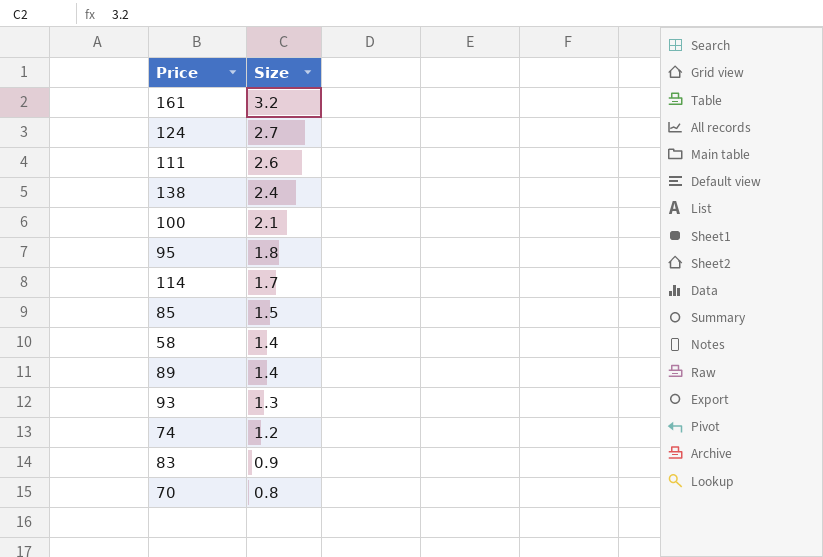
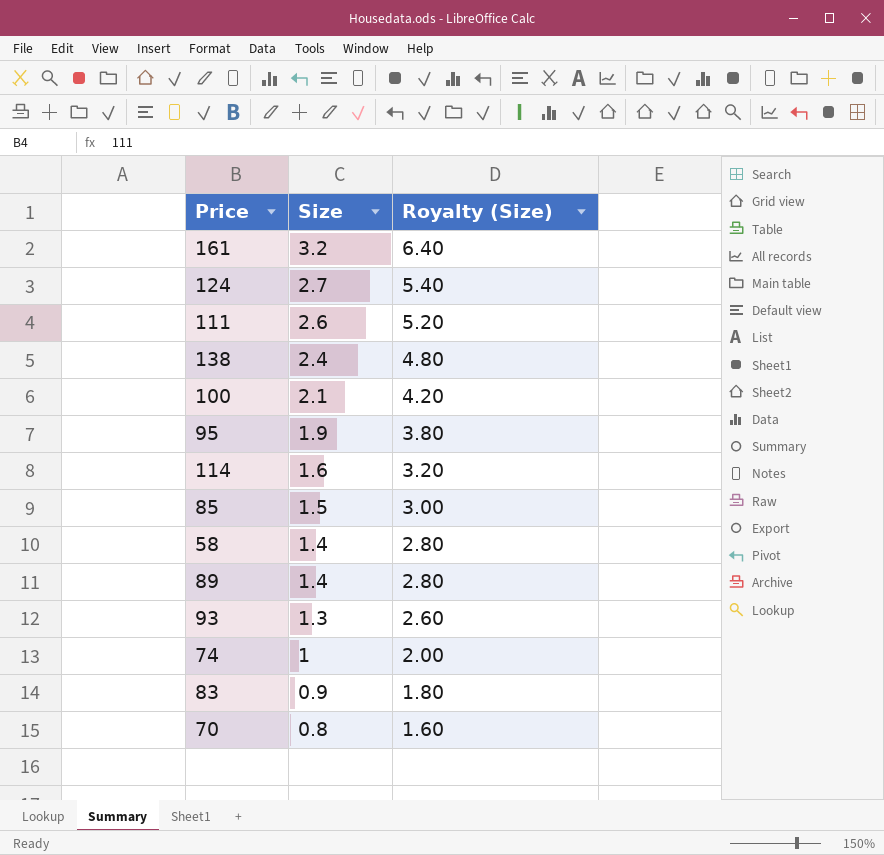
column Royalty (Size) | formula: none -> [Size] * 2
95 | Size: 1.8 -> 1.9
114 | Size: 1.7 -> 1.6
74 | Size: 1.2 -> 1

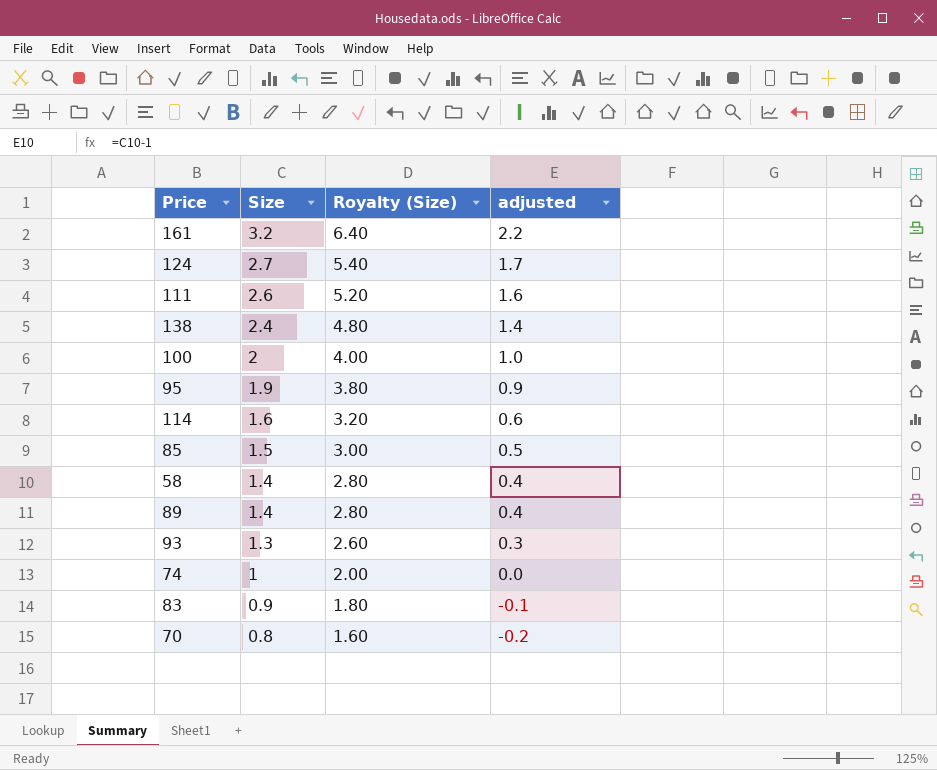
column adjusted | formula: none -> [Size] - 1
100 | Size: 2.1 -> 2
100 | Royalty (Size): 4.20 -> 4.00

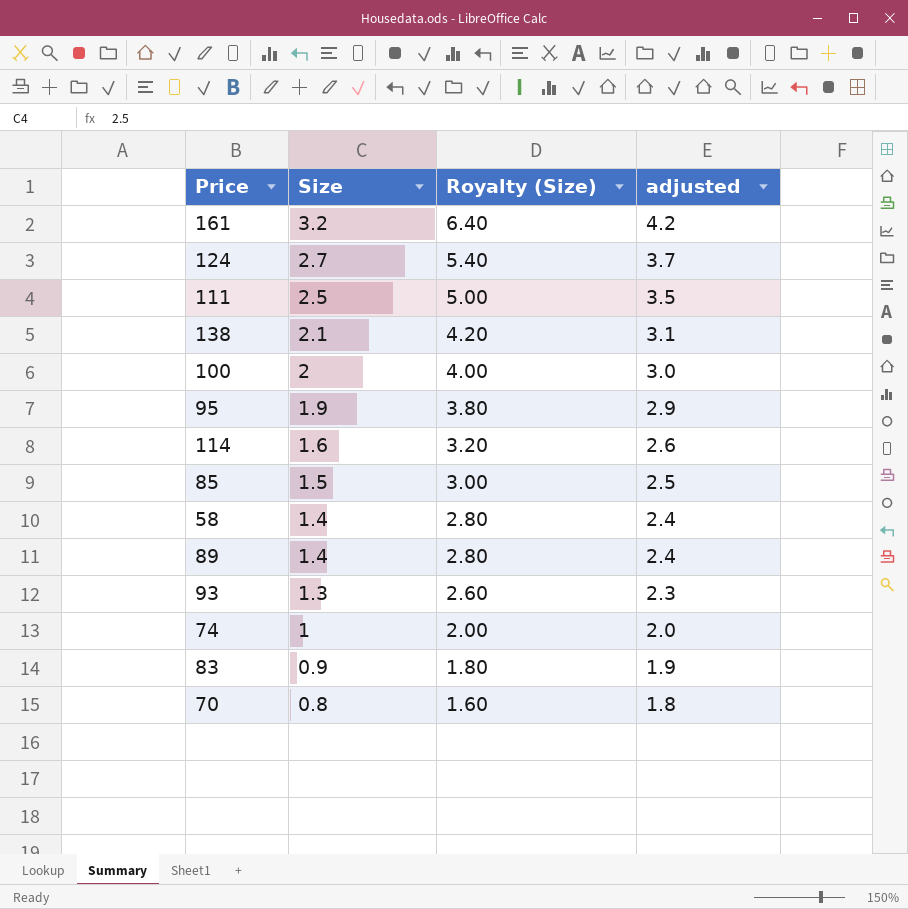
column adjusted | formula: [Size] - 1 -> [Size] + 1
111 | Size: 2.6 -> 2.5
111 | Royalty (Size): 5.20 -> 5.00
138 | Size: 2.4 -> 2.1
138 | Royalty (Size): 4.80 -> 4.20

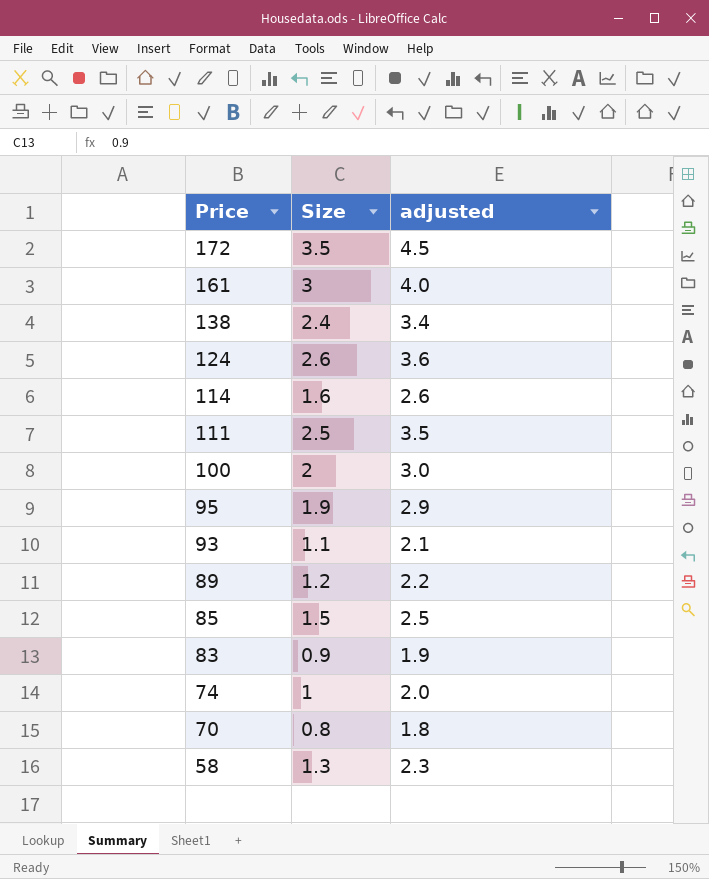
row order: Size descending -> Price descending
column Royalty (Size) | formula: [Size] * 2 -> none
row 172: none -> 3.5 | 4.5
161 | Size: 3.2 -> 3
161 | adjusted: 4.2 -> 4.0
138 | Size: 2.1 -> 2.4
138 | adjusted: 3.1 -> 3.4
124 | Size: 2.7 -> 2.6
124 | adjusted: 3.7 -> 3.6
93 | Size: 1.3 -> 1.1
93 | adjusted: 2.3 -> 2.1
89 | Size: 1.4 -> 1.2
89 | adjusted: 2.4 -> 2.2
58 | Size: 1.4 -> 1.3
58 | adjusted: 2.4 -> 2.3

